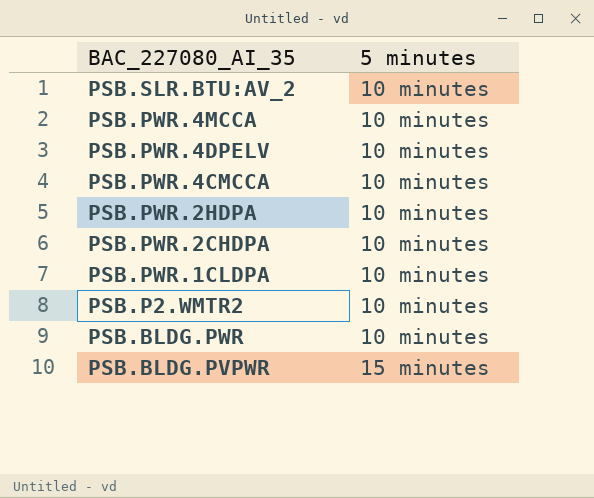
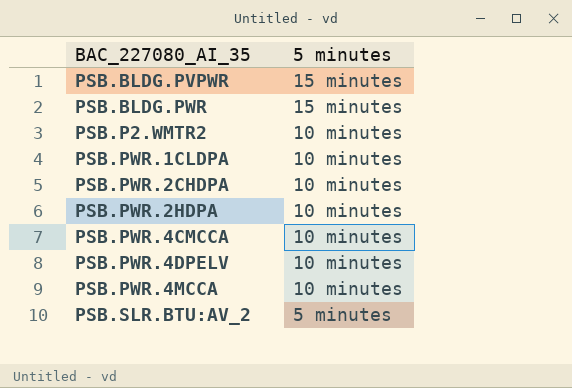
row order: BAC_227080_AI_35 descending -> BAC_227080_AI_35 ascending
PSB.BLDG.PWR | 5 minutes: 10 minutes -> 15 minutes
PSB.SLR.BTU:AV_2 | 5 minutes: 10 minutes -> 5 minutes

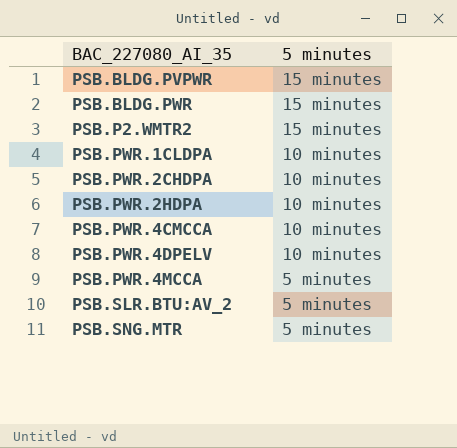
PSB.P2.WMTR2 | 5 minutes: 10 minutes -> 15 minutes
PSB.PWR.4MCCA | 5 minutes: 10 minutes -> 5 minutes
row PSB.SNG.MTR: none -> 5 minutes

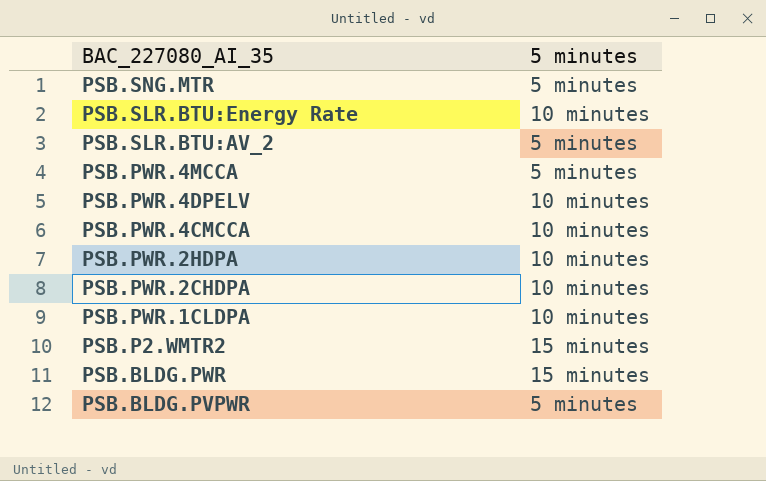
row order: BAC_227080_AI_35 ascending -> BAC_227080_AI_35 descending
row PSB.SLR.BTU:Energy Rate: none -> 10 minutes
PSB.BLDG.PVPWR | 5 minutes: 15 minutes -> 5 minutes

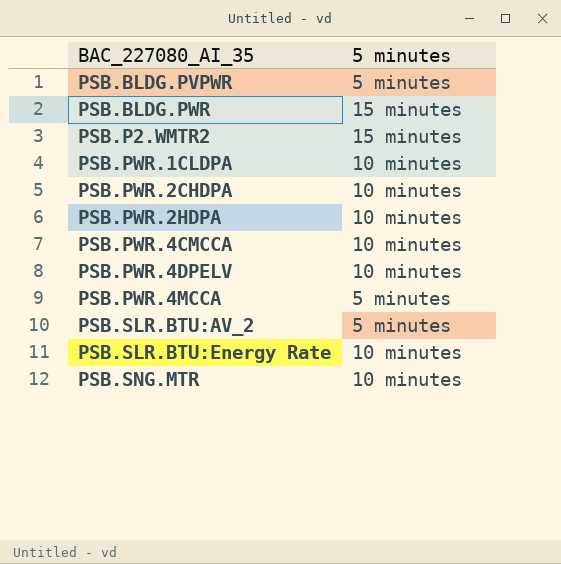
row order: BAC_227080_AI_35 descending -> BAC_227080_AI_35 ascending
PSB.SNG.MTR | 5 minutes: 5 minutes -> 10 minutes

